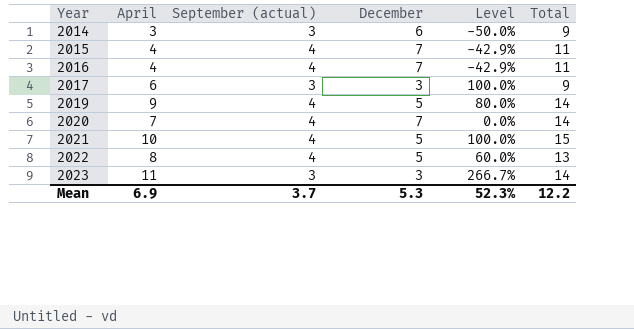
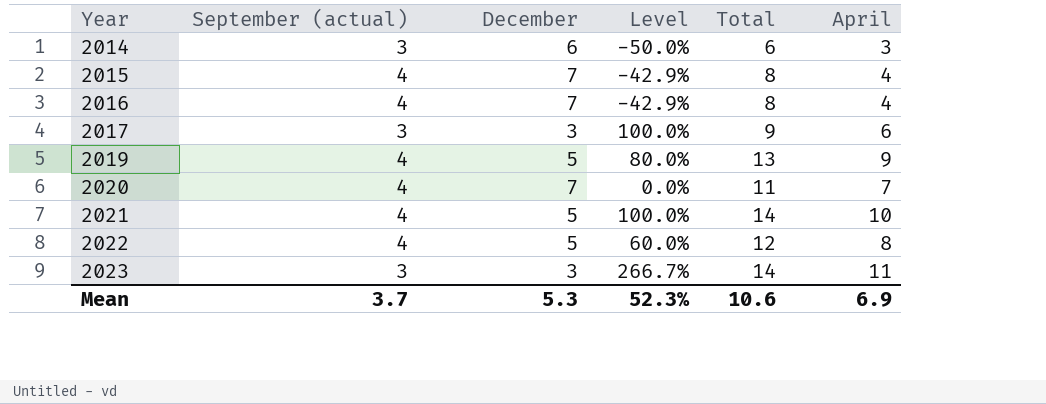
column Total | formula: [April] + [December] -> [September (actual)] + [April]
column April | position: 2 -> 6
Mean | Total: 12.2 -> 10.6

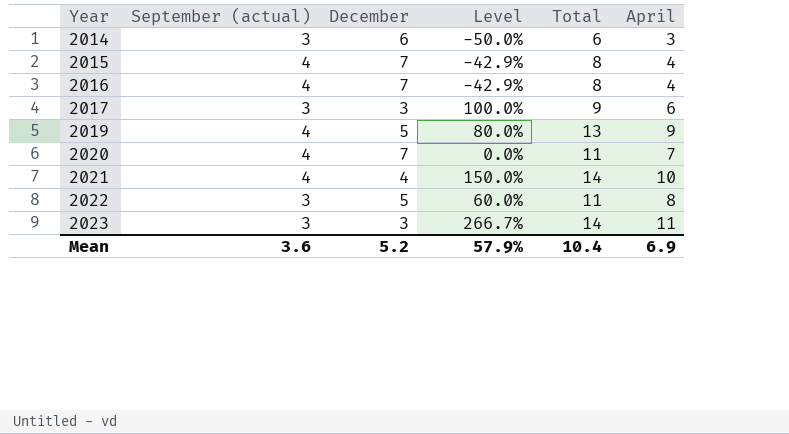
2021 | December: 5 -> 4
2021 | Level: 100.0% -> 150.0%
2022 | September (actual): 4 -> 3
2022 | Total: 12 -> 11
Mean | September (actual): 3.7 -> 3.6
Mean | December: 5.3 -> 5.2
Mean | Level: 52.3% -> 57.9%
Mean | Total: 10.6 -> 10.4

